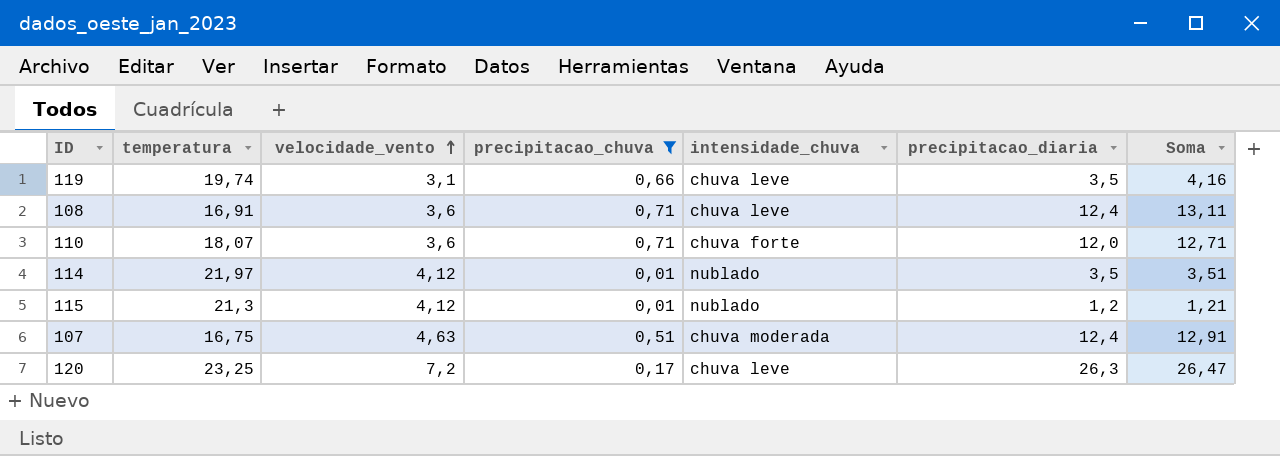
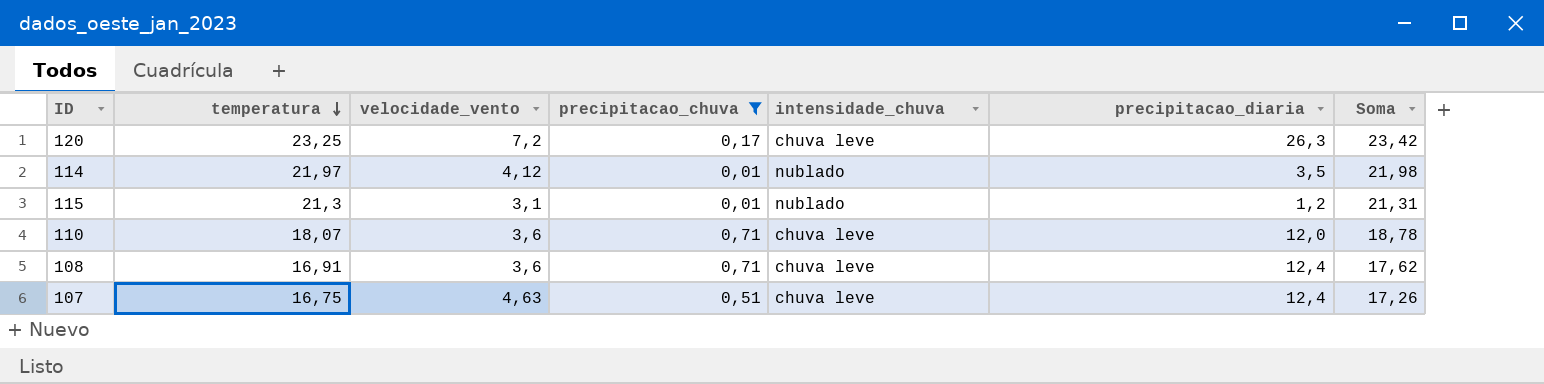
row order: velocidade_vento ascending -> temperatura descending
column Soma | formula: [precipitacao_chuva] + [precipitacao_diaria] -> [temperatura] + [precipitacao_chuva]
row 119: 19,74 | 3,1 | 0,66 | chuva leve | 3,5 | 4,16 -> none
115 | velocidade_vento: 4,12 -> 3,1
110 | intensidade_chuva: chuva forte -> chuva leve
107 | intensidade_chuva: chuva moderada -> chuva leve

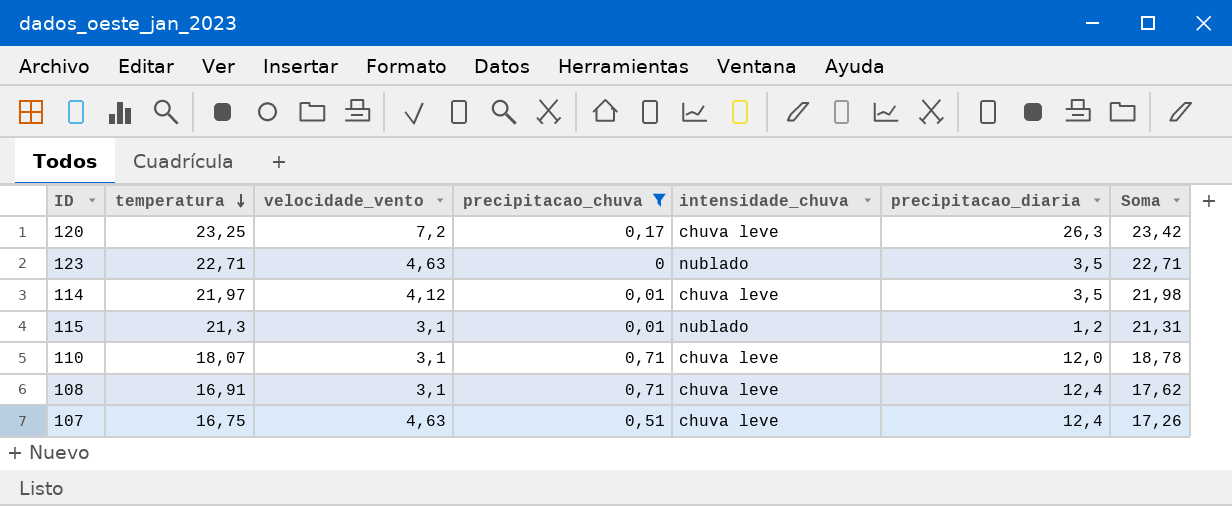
row 123: none -> 22,71 | 4,63 | 0 | nublado | 3,5 | 22,71
114 | intensidade_chuva: nublado -> chuva leve
110 | velocidade_vento: 3,6 -> 3,1
108 | velocidade_vento: 3,6 -> 3,1

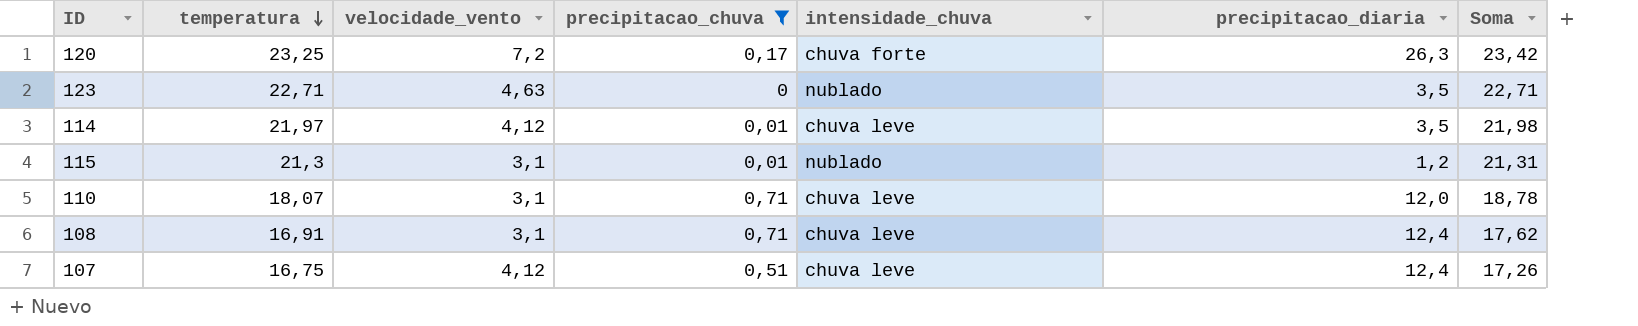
120 | intensidade_chuva: chuva leve -> chuva forte
107 | velocidade_vento: 4,63 -> 4,12

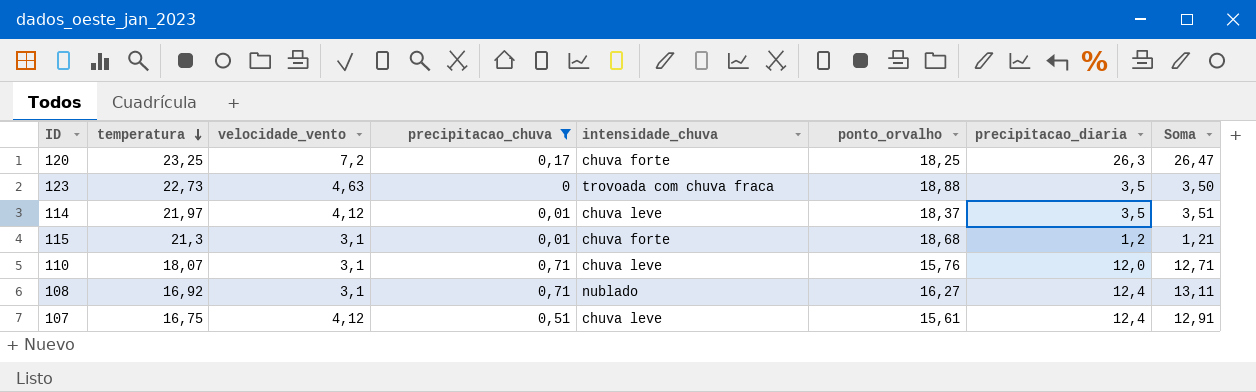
column ponto_orvalho | position: none -> 6
column Soma | formula: [temperatura] + [precipitacao_chuva] -> [precipitacao_chuva] + [precipitacao_diaria]
123 | temperatura: 22,71 -> 22,73
123 | intensidade_chuva: nublado -> trovoada com chuva fraca
115 | intensidade_chuva: nublado -> chuva forte
108 | temperatura: 16,91 -> 16,92
108 | intensidade_chuva: chuva leve -> nublado

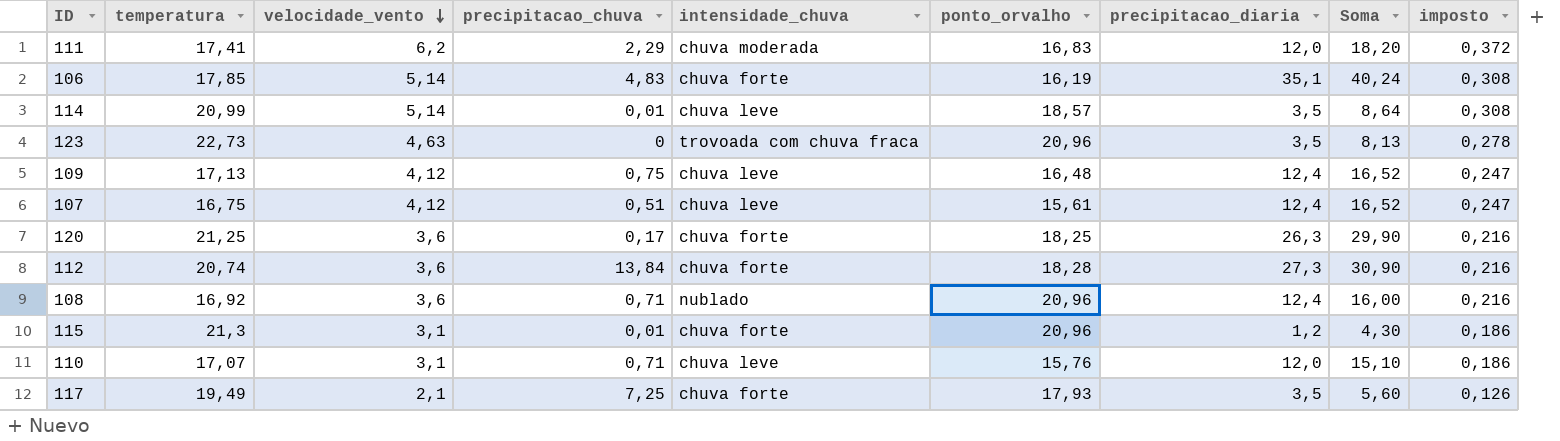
filter: precipitacao_chuva <= 0,71 -> none
row order: temperatura descending -> velocidade_vento descending
column Soma | formula: [precipitacao_chuva] + [precipitacao_diaria] -> [velocidade_vento] + [precipitacao_diaria]
column imposto | formula: none -> [velocidade_vento] * 0,06
114 | temperatura: 21,97 -> 20,99
114 | velocidade_vento: 4,12 -> 5,14
114 | ponto_orvalho: 18,37 -> 18,57
123 | ponto_orvalho: 18,88 -> 20,96
120 | temperatura: 23,25 -> 21,25
120 | velocidade_vento: 7,2 -> 3,6
108 | velocidade_vento: 3,1 -> 3,6
108 | ponto_orvalho: 16,27 -> 20,96
115 | ponto_orvalho: 18,68 -> 20,96
110 | temperatura: 18,07 -> 17,07

